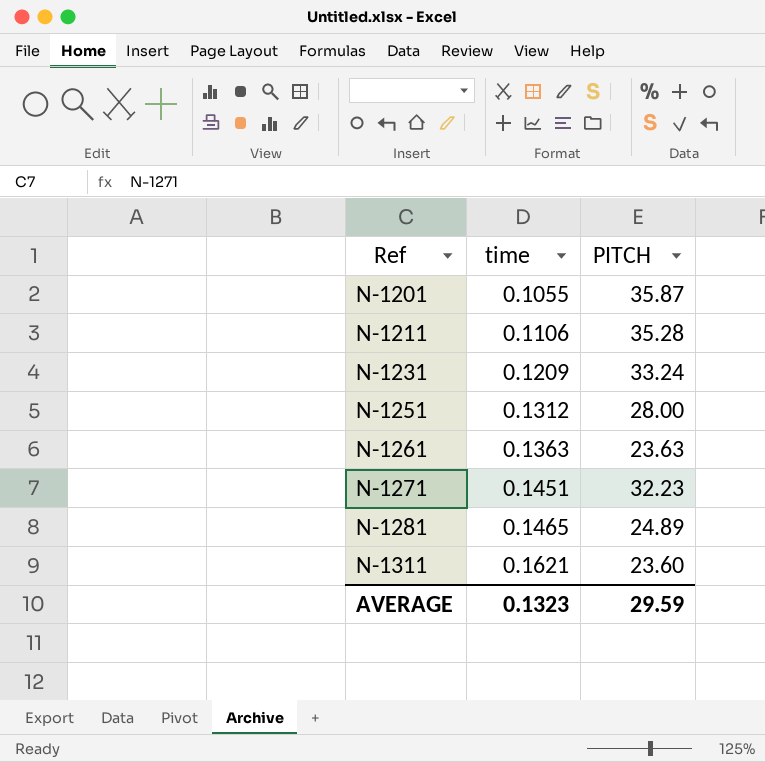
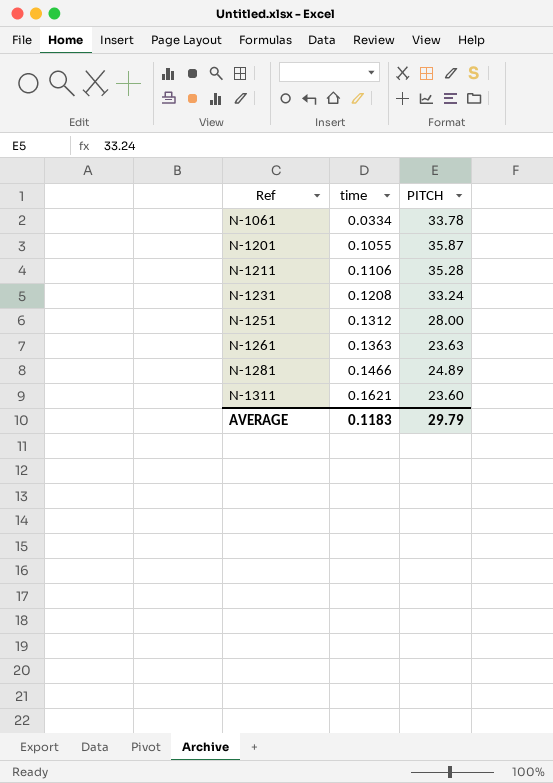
row N-1271: 0.1451 | 32.23 -> none
row N-1061: none -> 0.0334 | 33.78
N-1231 | time: 0.1209 -> 0.1208
N-1281 | time: 0.1465 -> 0.1466
AVERAGE | time: 0.1323 -> 0.1183
AVERAGE | PITCH: 29.59 -> 29.79

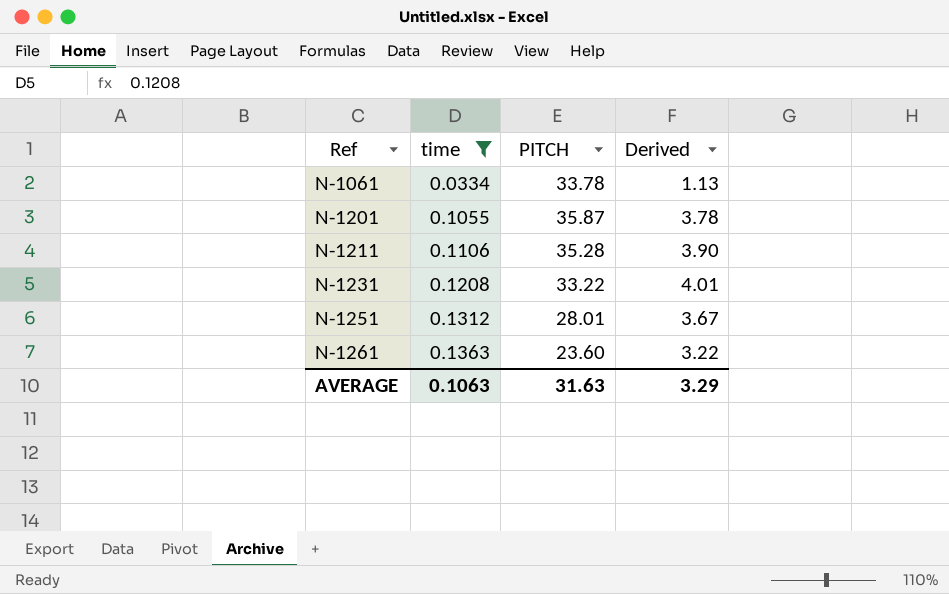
filter: none -> time <= 0.1363
column Derived | formula: none -> [time] * [PITCH]
N-1231 | PITCH: 33.24 -> 33.22
N-1251 | PITCH: 28.00 -> 28.01
N-1261 | PITCH: 23.63 -> 23.60
AVERAGE | time: 0.1183 -> 0.1063
AVERAGE | PITCH: 29.79 -> 31.63

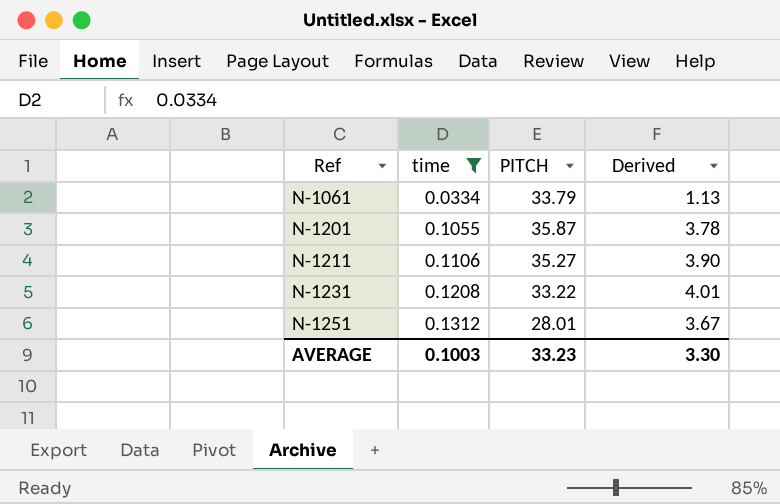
row N-1261: 0.1363 | 23.60 | 3.22 -> none
N-1061 | PITCH: 33.78 -> 33.79
N-1211 | PITCH: 35.28 -> 35.27
AVERAGE | time: 0.1063 -> 0.1003
AVERAGE | PITCH: 31.63 -> 33.23
AVERAGE | Derived: 3.29 -> 3.30

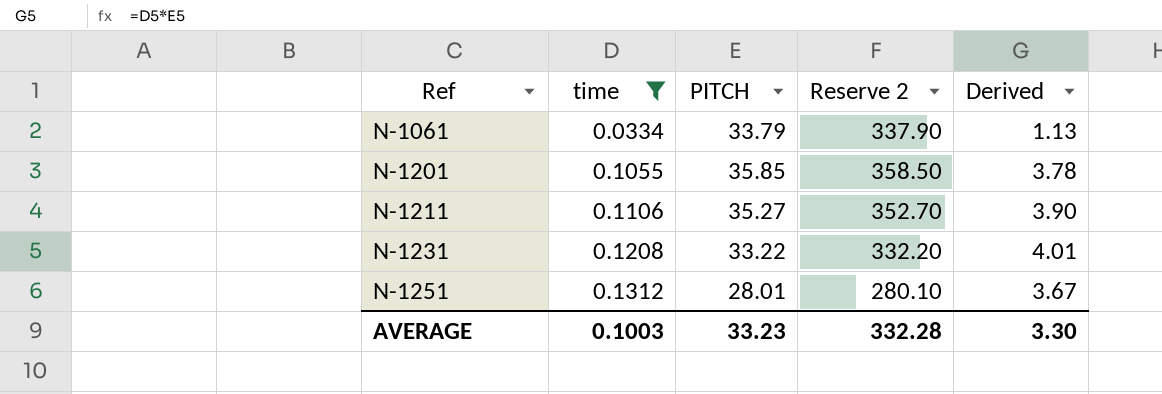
column Reserve 2 | formula: none -> [PITCH] * 10
N-1201 | PITCH: 35.87 -> 35.85

